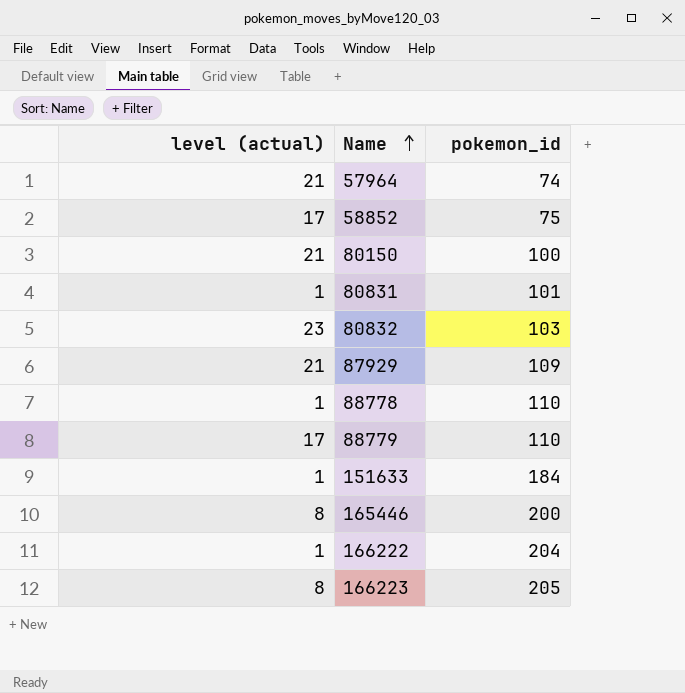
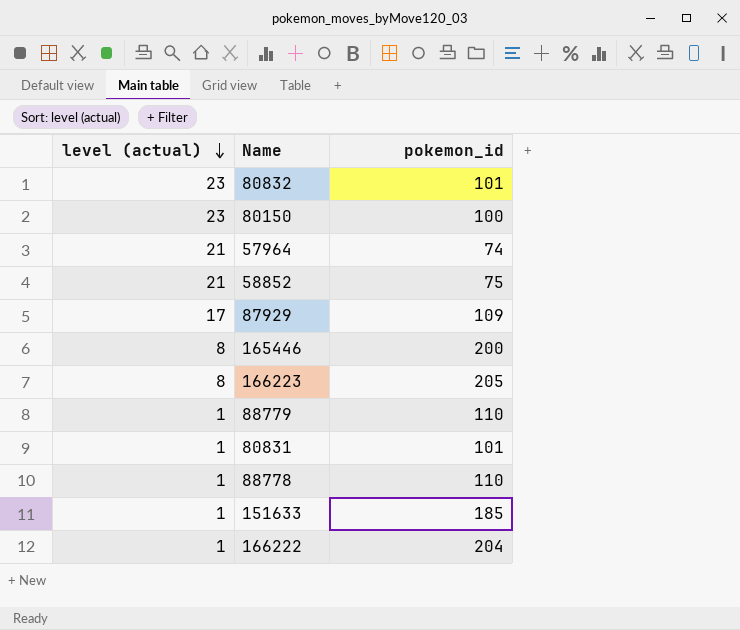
row order: Name ascending -> level (actual) descending
80832 | pokemon_id: 103 -> 101
80150 | level (actual): 21 -> 23
58852 | level (actual): 17 -> 21
87929 | level (actual): 21 -> 17
88779 | level (actual): 17 -> 1
151633 | pokemon_id: 184 -> 185

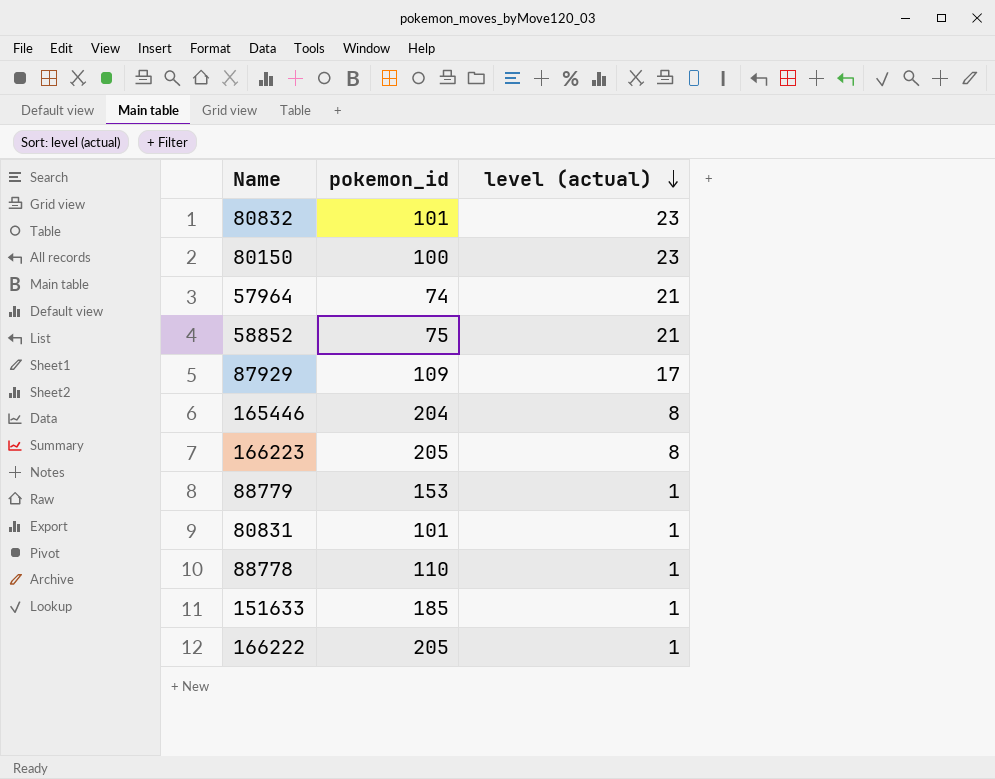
column level (actual) | position: 1 -> 3
165446 | pokemon_id: 200 -> 204
88779 | pokemon_id: 110 -> 153
166222 | pokemon_id: 204 -> 205

